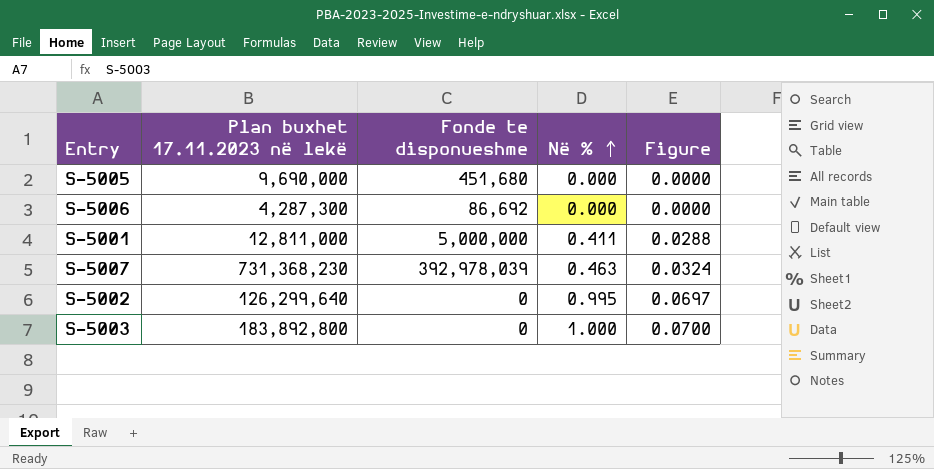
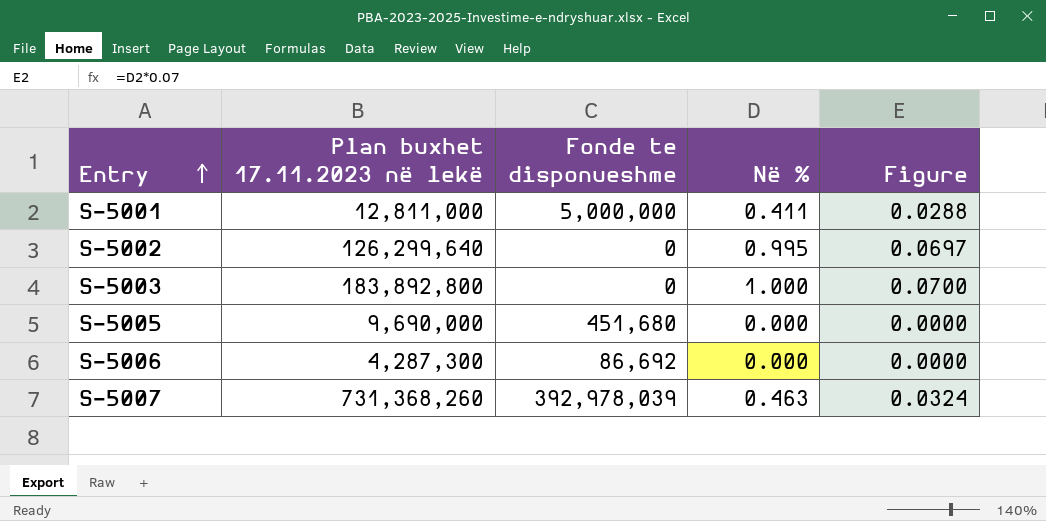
row order: Në % ascending -> Entry ascending
S-5007 | Plan buxhet 17.11.2023 në lekë: 731,368,230 -> 731,368,260

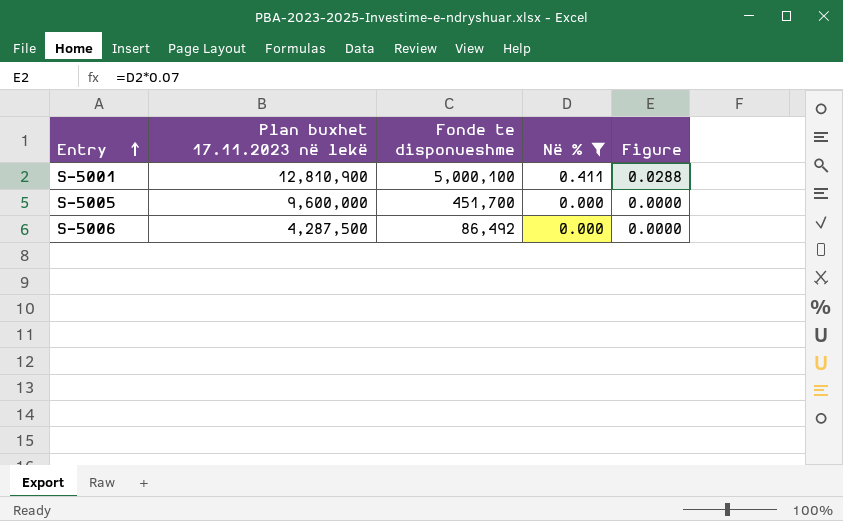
filter: none -> Në % <= 0.411
S-5001 | Plan buxhet 17.11.2023 në lekë: 12,811,000 -> 12,810,900
S-5001 | Fonde te disponueshme: 5,000,000 -> 5,000,100
S-5005 | Plan buxhet 17.11.2023 në lekë: 9,690,000 -> 9,600,000
S-5005 | Fonde te disponueshme: 451,680 -> 451,700
S-5006 | Plan buxhet 17.11.2023 në lekë: 4,287,300 -> 4,287,500
S-5006 | Fonde te disponueshme: 86,692 -> 86,492

